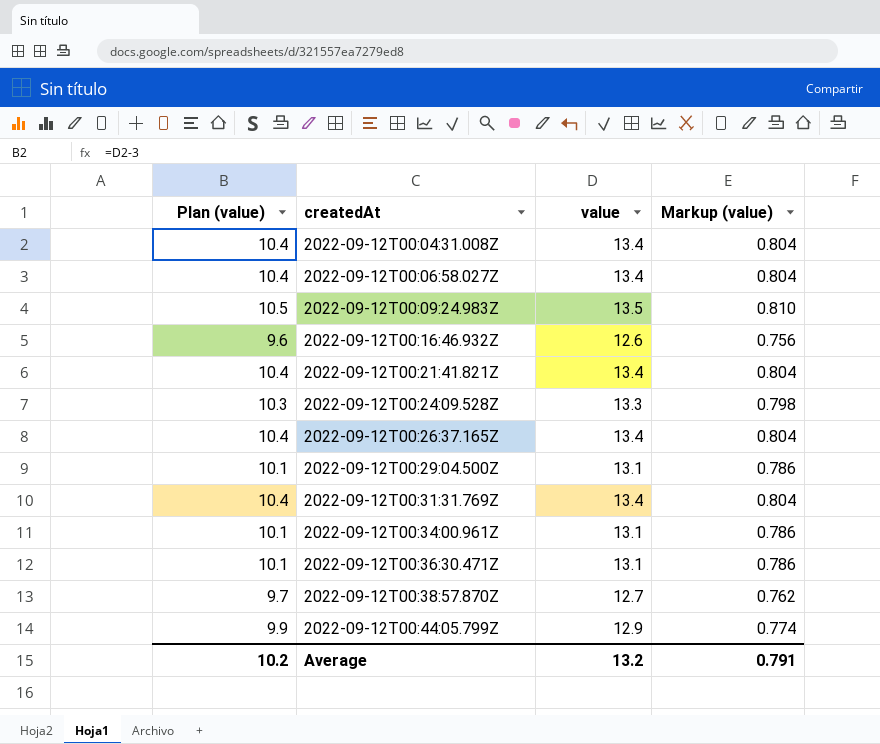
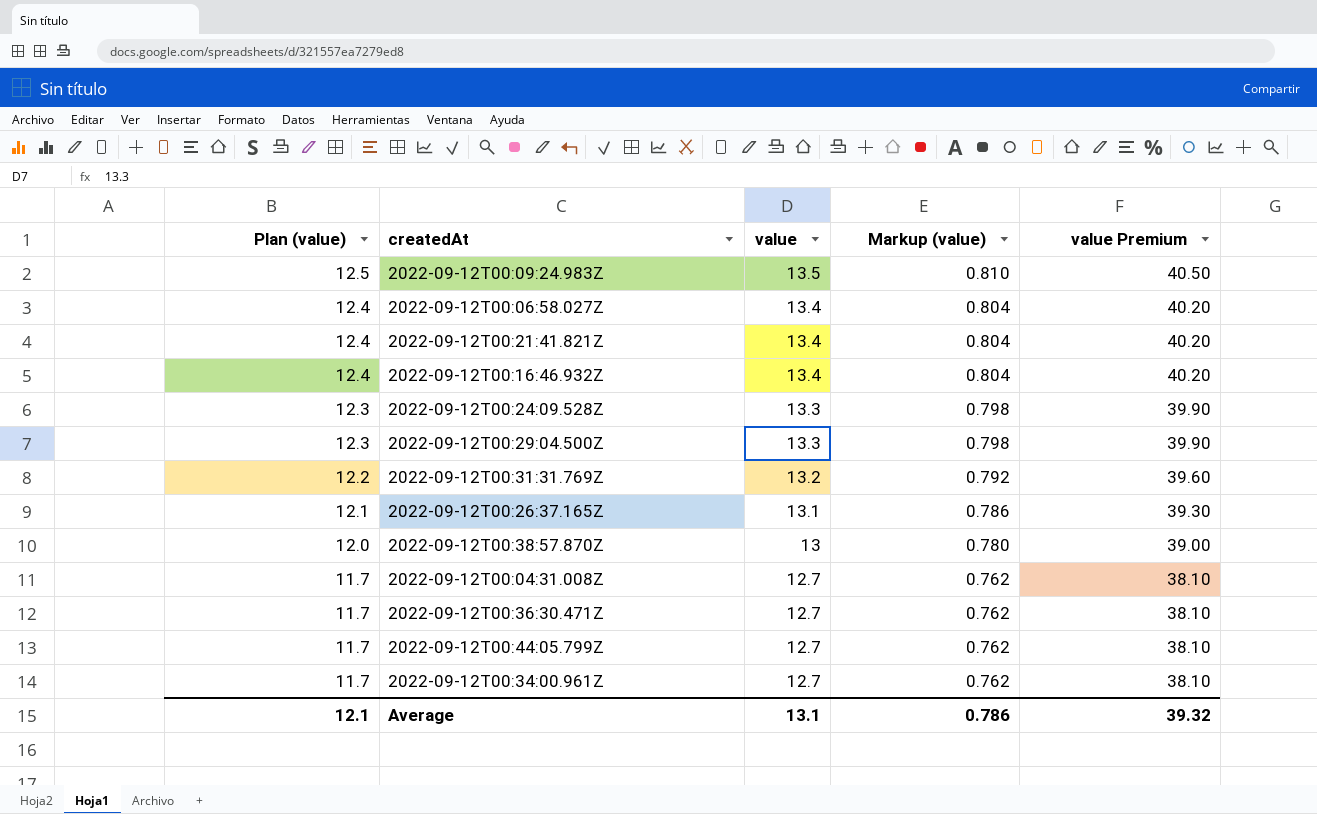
row order: createdAt ascending -> Plan (value) descending
column Plan (value) | formula: [value] - 3 -> [value] - 1
column value Premium | formula: none -> [value] * 3
2022-09-12T00:16:46.932Z | value: 12.6 -> 13.4
2022-09-12T00:16:46.932Z | Markup (value): 0.756 -> 0.804
2022-09-12T00:29:04.500Z | value: 13.1 -> 13.3
2022-09-12T00:29:04.500Z | Markup (value): 0.786 -> 0.798
2022-09-12T00:31:31.769Z | value: 13.4 -> 13.2
2022-09-12T00:31:31.769Z | Markup (value): 0.804 -> 0.792
2022-09-12T00:26:37.165Z | value: 13.4 -> 13.1
2022-09-12T00:26:37.165Z | Markup (value): 0.804 -> 0.786
2022-09-12T00:38:57.870Z | value: 12.7 -> 13
2022-09-12T00:38:57.870Z | Markup (value): 0.762 -> 0.780
2022-09-12T00:04:31.008Z | value: 13.4 -> 12.7
2022-09-12T00:04:31.008Z | Markup (value): 0.804 -> 0.762
2022-09-12T00:36:30.471Z | value: 13.1 -> 12.7
2022-09-12T00:36:30.471Z | Markup (value): 0.786 -> 0.762
2022-09-12T00:44:05.799Z | value: 12.9 -> 12.7
2022-09-12T00:44:05.799Z | Markup (value): 0.774 -> 0.762
2022-09-12T00:34:00.961Z | value: 13.1 -> 12.7
2022-09-12T00:34:00.961Z | Markup (value): 0.786 -> 0.762
Average | Plan (value): 10.2 -> 12.1
Average | value: 13.2 -> 13.1
Average | Markup (value): 0.791 -> 0.786

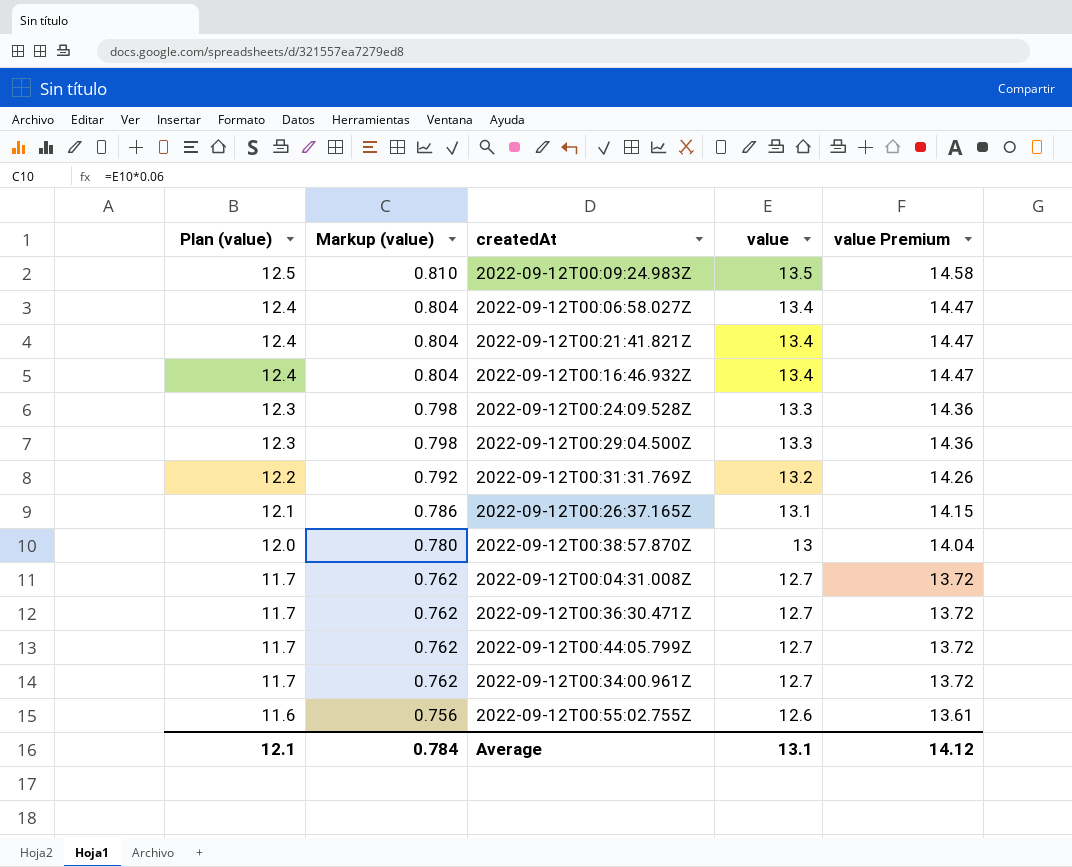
column Markup (value) | position: 4 -> 2
column value Premium | formula: [value] * 3 -> [value] * 1.08
row 2022-09-12T00:55:02.755Z: none -> 11.6 | 0.756 | 12.6 | 13.61
Average | Markup (value): 0.786 -> 0.784
Average | value Premium: 39.32 -> 14.12

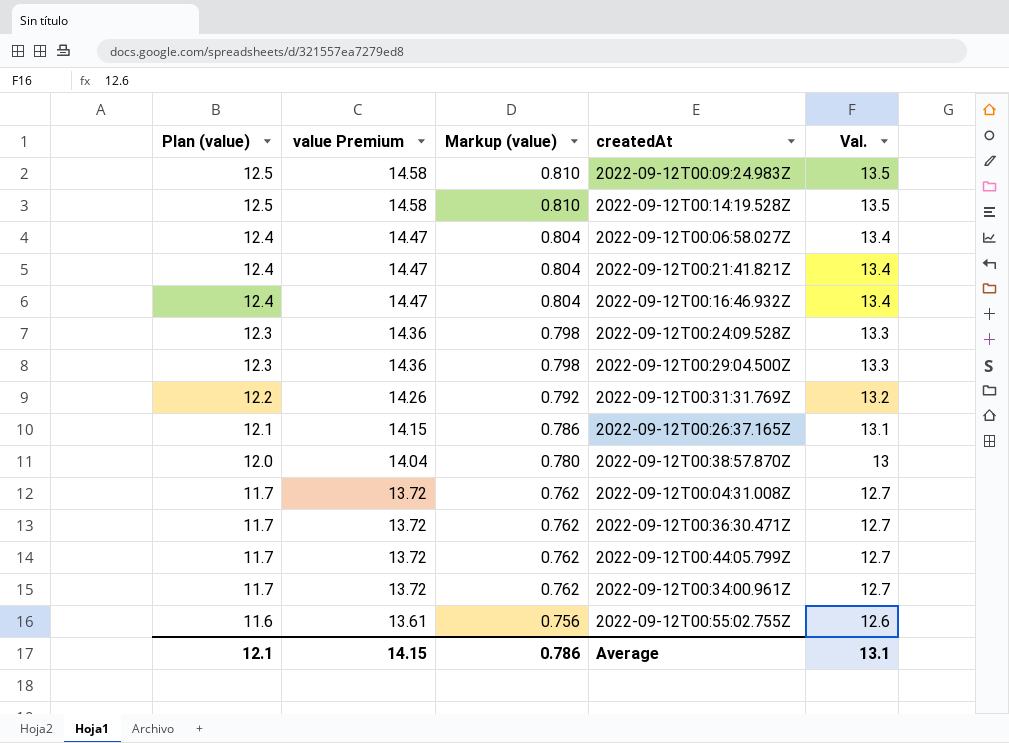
column value Premium | position: 5 -> 2
column name: value -> Val.
row 2022-09-12T00:14:19.528Z: none -> 12.5 | 14.58 | 0.810 | 13.5
Average | value Premium: 14.12 -> 14.15
Average | Markup (value): 0.784 -> 0.786

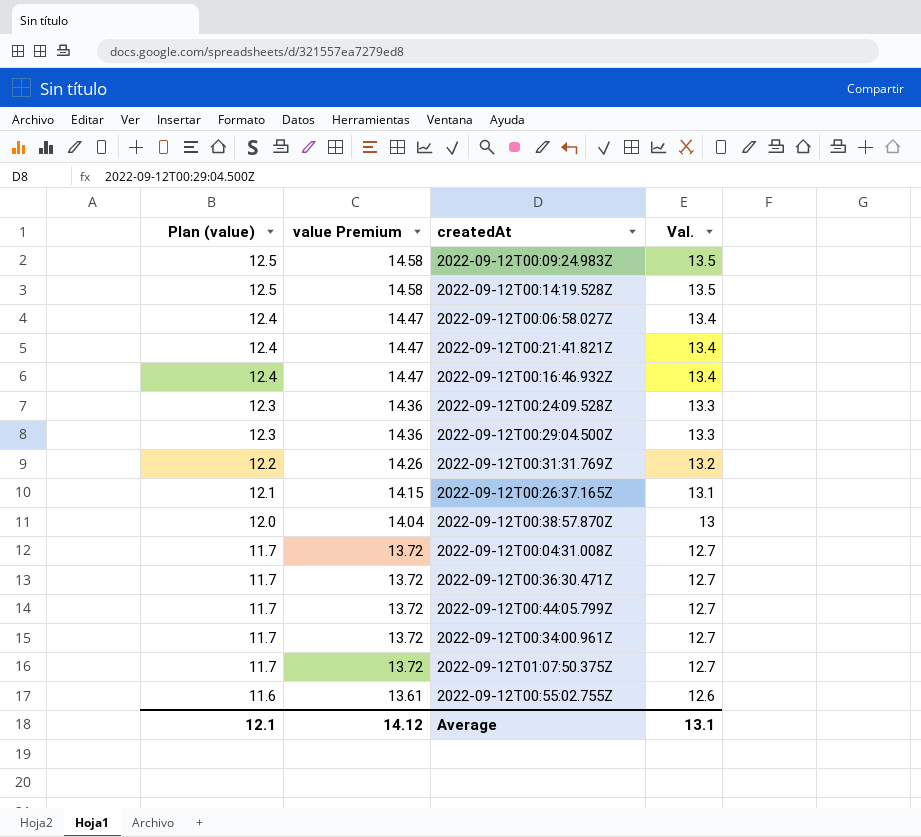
column Markup (value) | formula: [Val.] * 0.06 -> none
row 2022-09-12T01:07:50.375Z: none -> 11.7 | 13.72 | 12.7
Average | value Premium: 14.15 -> 14.12

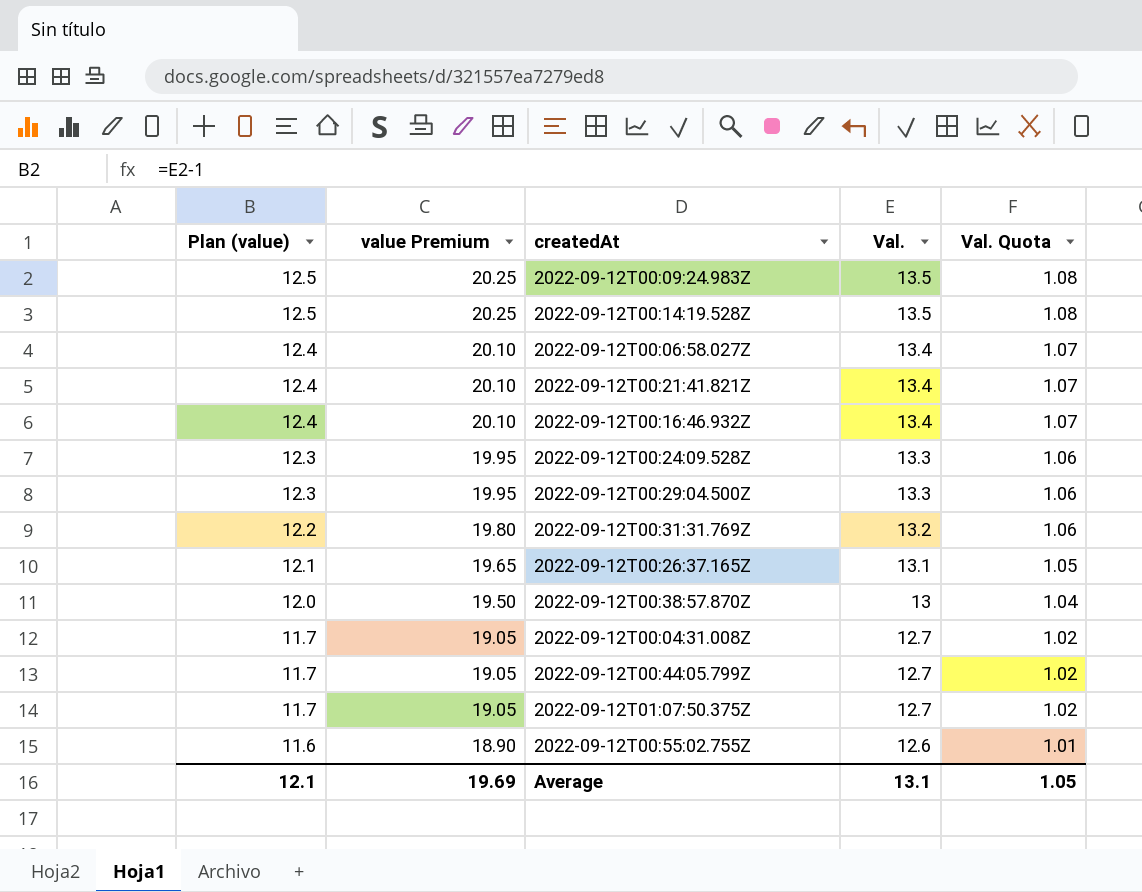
column value Premium | formula: [Val.] * 1.08 -> [Val.] * 1.5
column Val. Quota | formula: none -> [Val.] * 0.08
row 2022-09-12T00:36:30.471Z: 11.7 | 13.72 | 12.7 -> none
row 2022-09-12T00:34:00.961Z: 11.7 | 13.72 | 12.7 -> none
Average | value Premium: 14.12 -> 19.69

